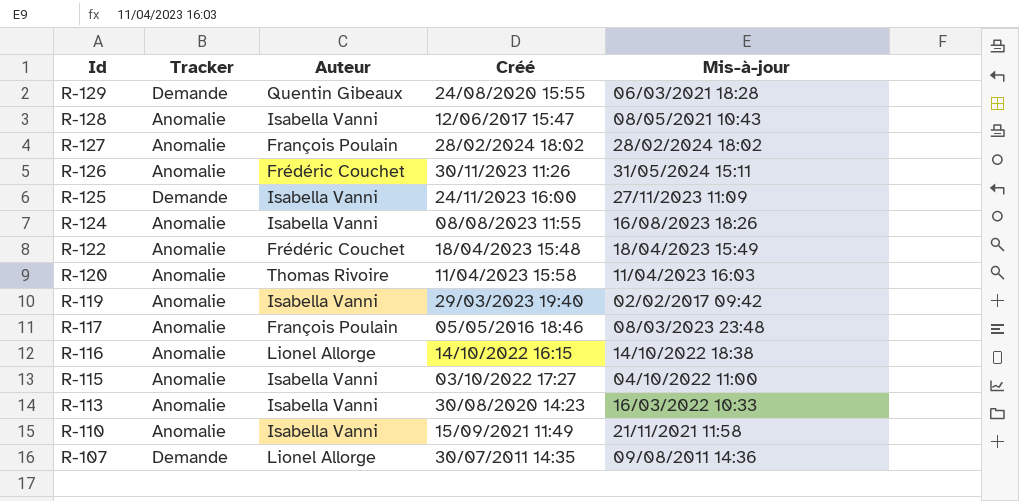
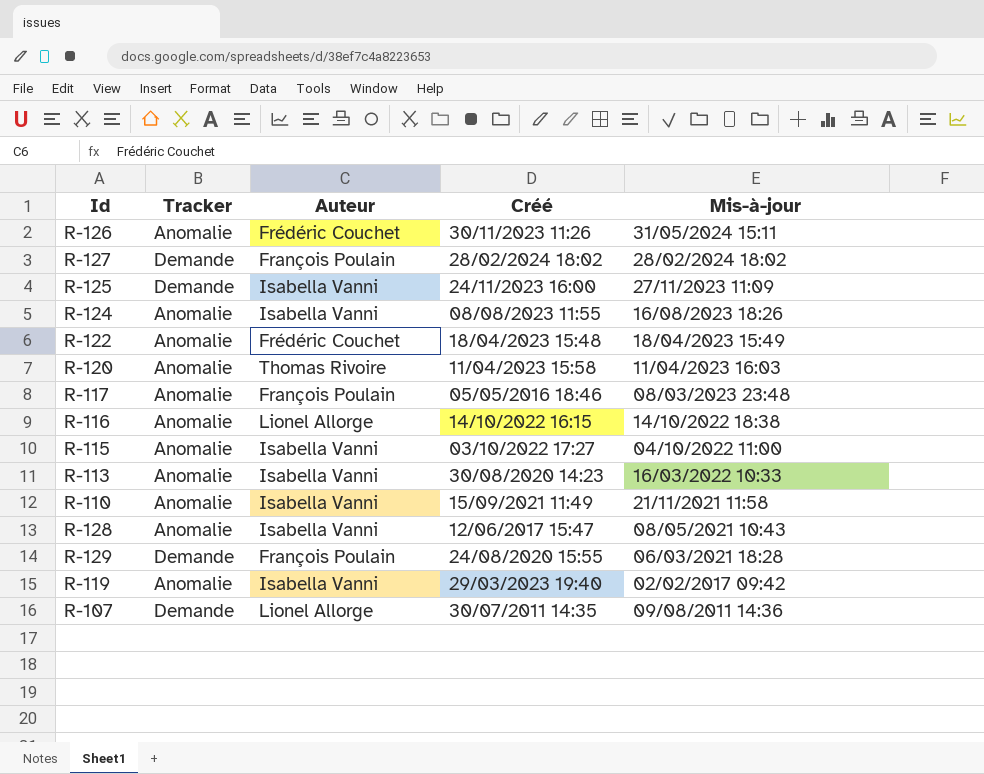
row order: Id descending -> Mis-à-jour descending
R-127 | Tracker: Anomalie -> Demande
R-129 | Auteur: Quentin Gibeaux -> François Poulain

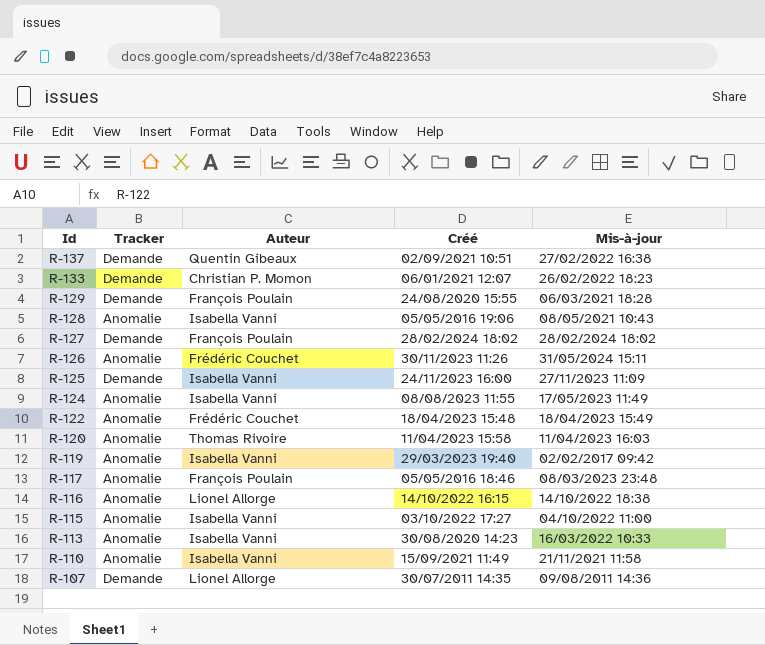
row order: Mis-à-jour descending -> Id descending
row R-137: none -> Demande | Quentin Gibeaux | 02/09/2021 10:51 | 27/02/2022 16:38
row R-133: none -> Demande | Christian P. Momon | 06/01/2021 12:07 | 26/02/2022 18:23
R-128 | Créé: 12/06/2017 15:47 -> 05/05/2016 19:06
R-124 | Mis-à-jour: 16/08/2023 18:26 -> 17/05/2023 11:49

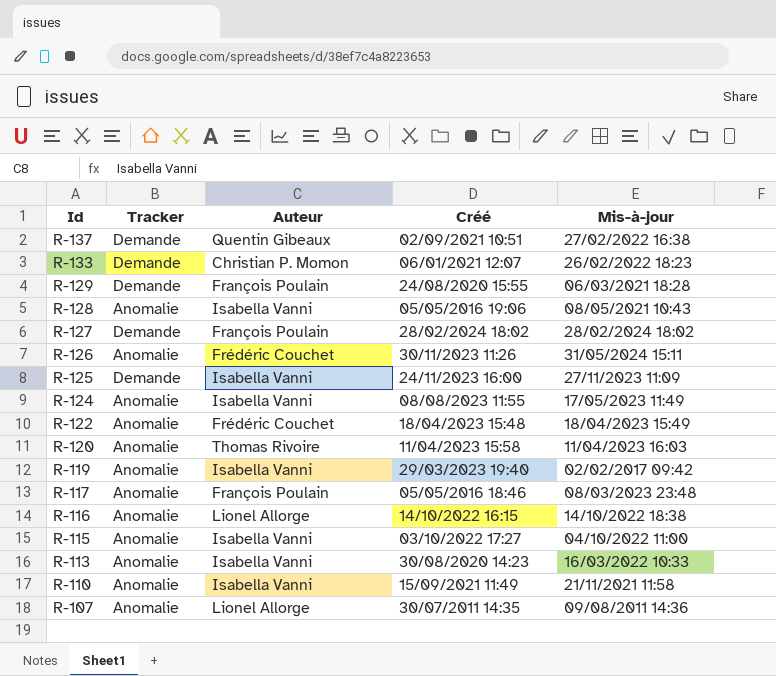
R-107 | Tracker: Demande -> Anomalie

